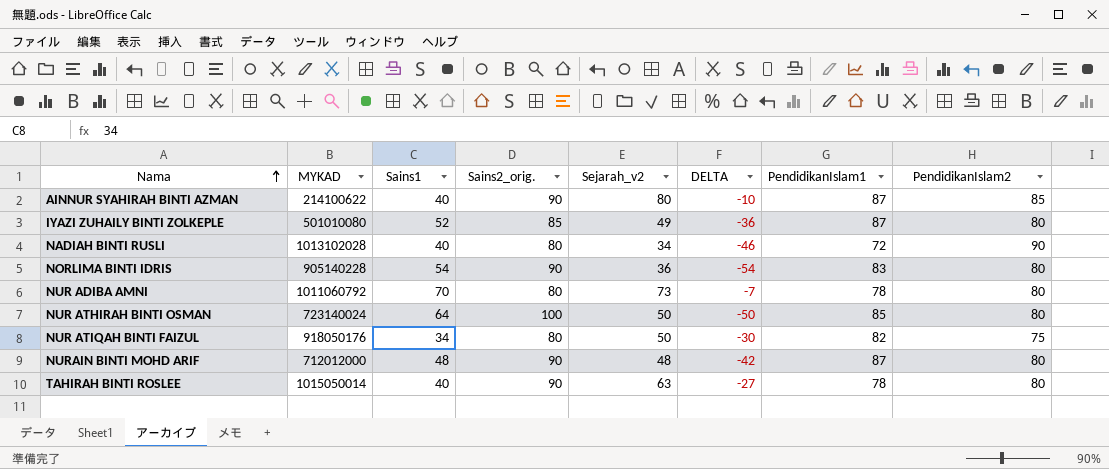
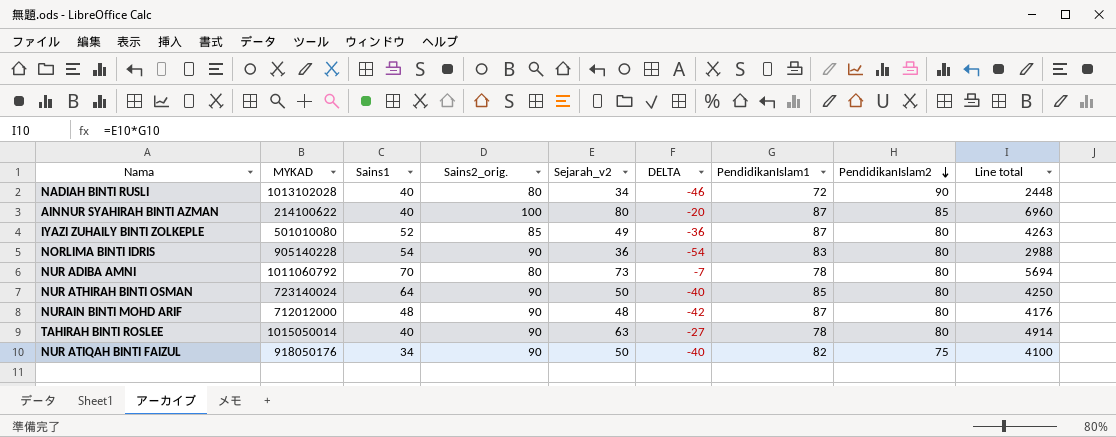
row order: Nama ascending -> PendidikanIslam2 descending
column Line total | formula: none -> [Sejarah_v2] * [PendidikanIslam1]
AINNUR SYAHIRAH BINTI AZMAN | Sains2_orig.: 90 -> 100
AINNUR SYAHIRAH BINTI AZMAN | DELTA: -10 -> -20
NUR ATHIRAH BINTI OSMAN | Sains2_orig.: 100 -> 90
NUR ATHIRAH BINTI OSMAN | DELTA: -50 -> -40
NUR ATIQAH BINTI FAIZUL | Sains2_orig.: 80 -> 90
NUR ATIQAH BINTI FAIZUL | DELTA: -30 -> -40

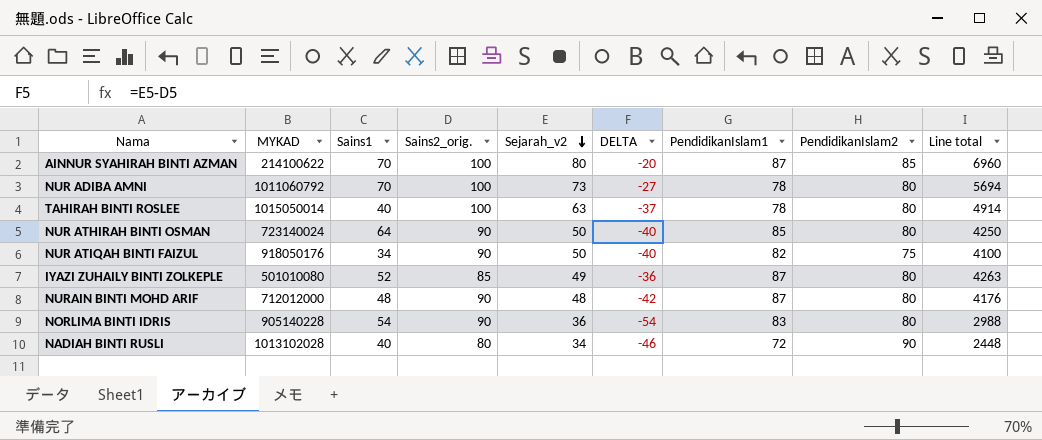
row order: PendidikanIslam2 descending -> Sejarah_v2 descending
AINNUR SYAHIRAH BINTI AZMAN | Sains1: 40 -> 70
NUR ADIBA AMNI | Sains2_orig.: 80 -> 100
NUR ADIBA AMNI | DELTA: -7 -> -27
TAHIRAH BINTI ROSLEE | Sains2_orig.: 90 -> 100
TAHIRAH BINTI ROSLEE | DELTA: -27 -> -37

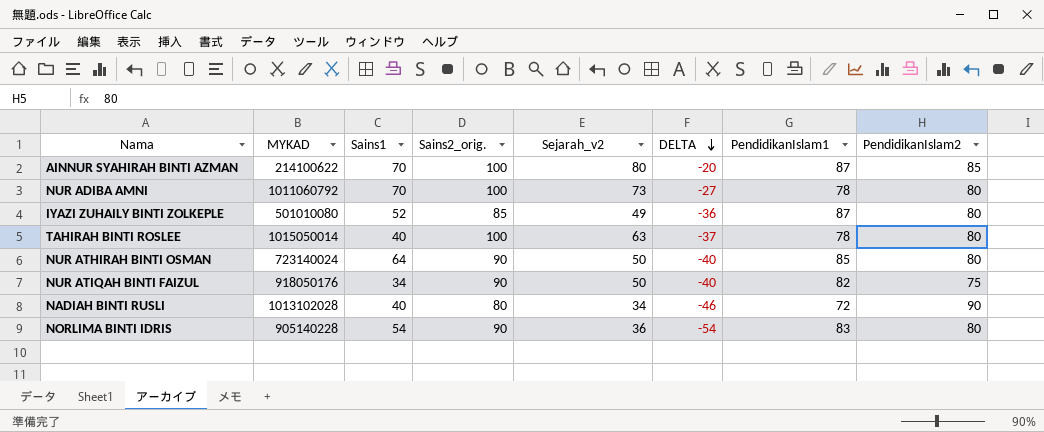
row order: Sejarah_v2 descending -> DELTA descending
column Line total | formula: [Sejarah_v2] * [PendidikanIslam1] -> none
row NURAIN BINTI MOHD ARIF: 712012000 | 48 | 90 | 48 | -42 | 87 | 80 | 4176 -> none

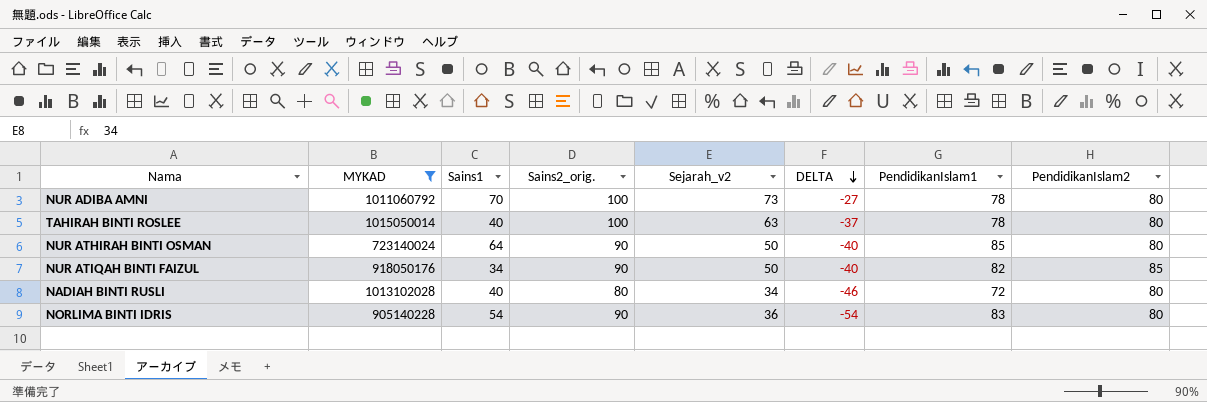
filter: none -> MYKAD >= 723140024
NUR ATIQAH BINTI FAIZUL | PendidikanIslam2: 75 -> 85
NADIAH BINTI RUSLI | PendidikanIslam2: 90 -> 80

